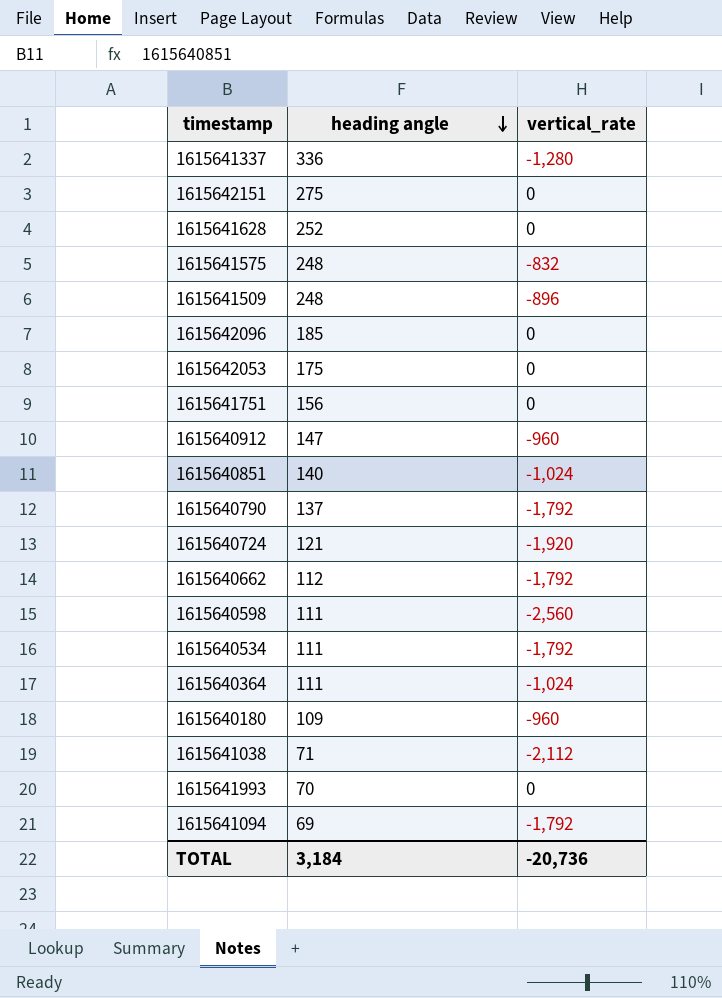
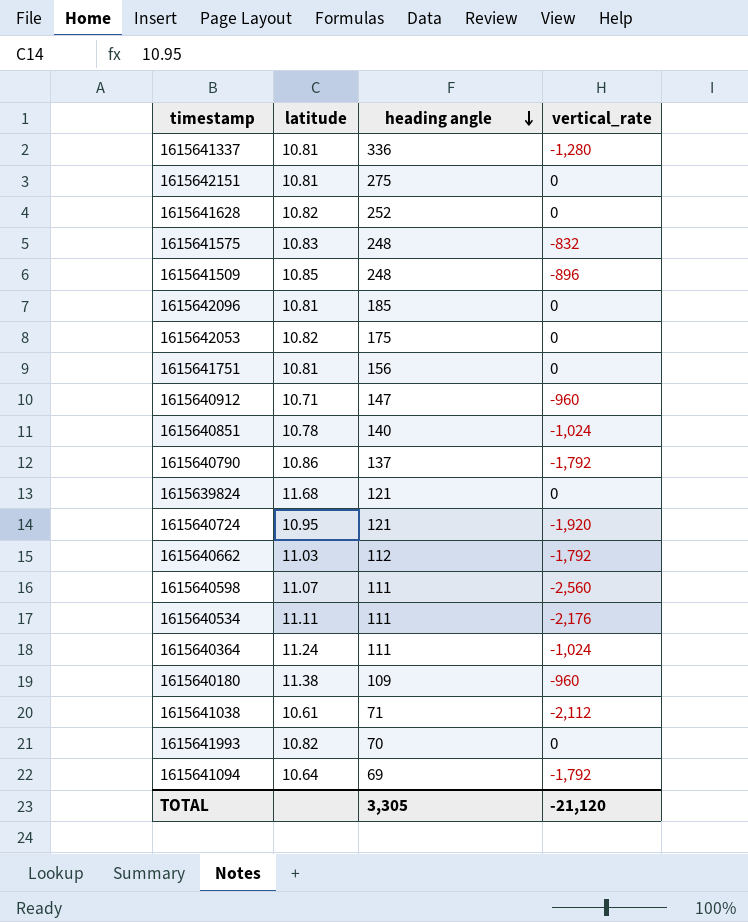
column latitude | position: none -> 2
row 1615639824: none -> 11.68 | 121 | 0
1615640534 | vertical_rate: -1,792 -> -2,176
TOTAL | heading angle: 3,184 -> 3,305
TOTAL | vertical_rate: -20,736 -> -21,120

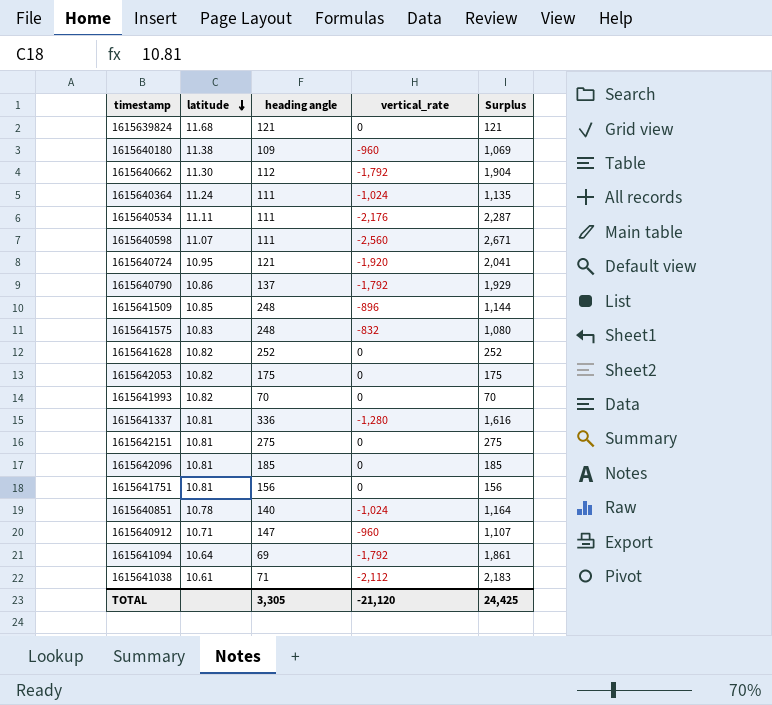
row order: heading angle descending -> latitude descending
column Surplus | formula: none -> [heading angle] - [vertical_rate]
1615640662 | latitude: 11.03 -> 11.30

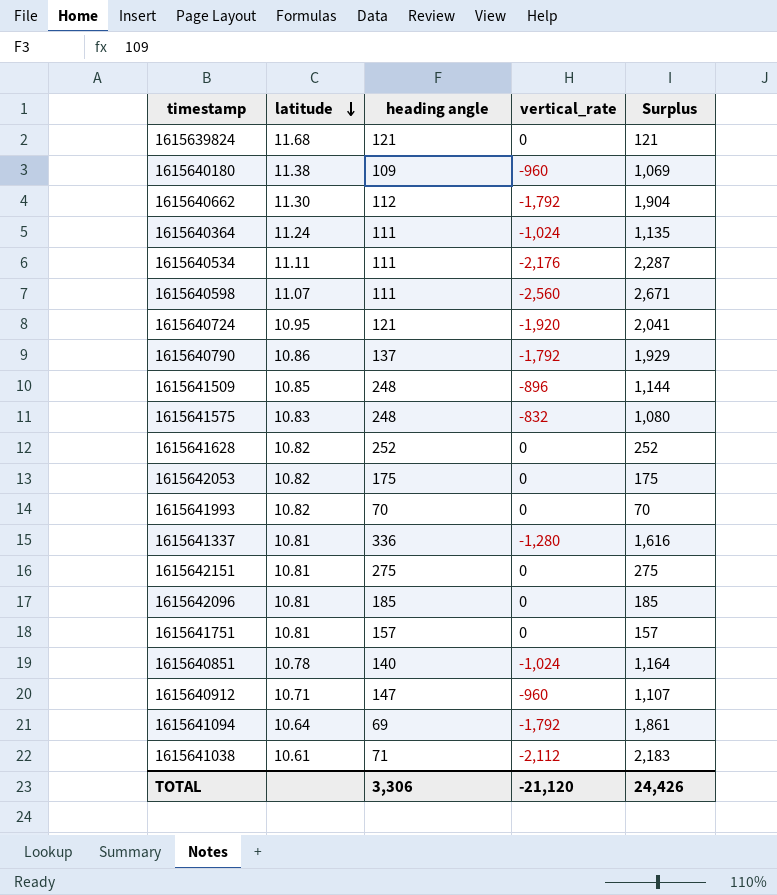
1615641751 | heading angle: 156 -> 157
1615641751 | Surplus: 156 -> 157
TOTAL | heading angle: 3,305 -> 3,306
TOTAL | Surplus: 24,425 -> 24,426

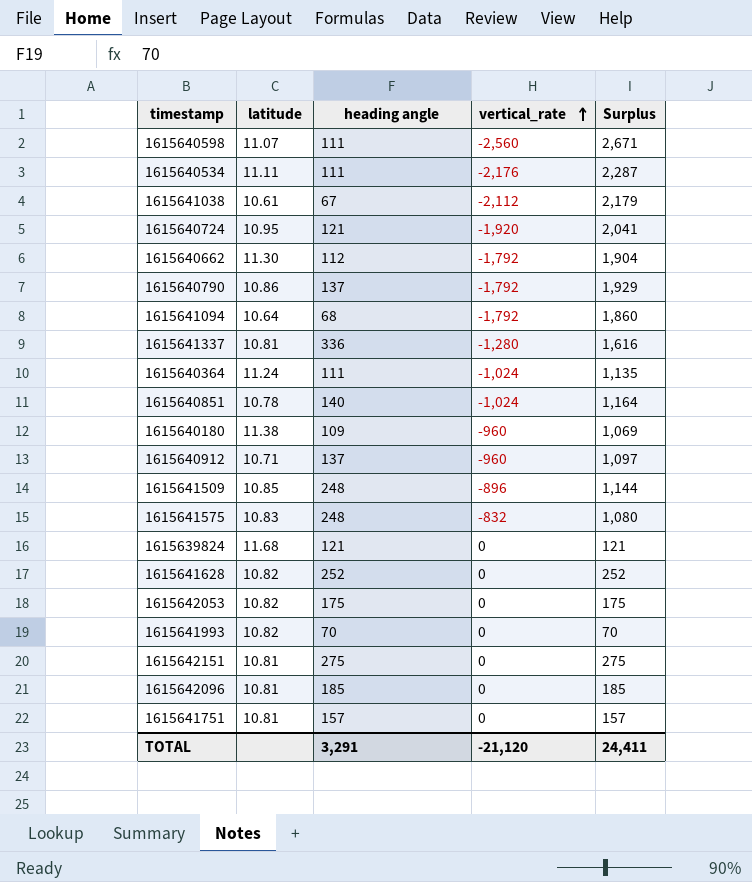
row order: latitude descending -> vertical_rate ascending
1615641038 | heading angle: 71 -> 67
1615641038 | Surplus: 2,183 -> 2,179
1615641094 | heading angle: 69 -> 68
1615641094 | Surplus: 1,861 -> 1,860
1615640912 | heading angle: 147 -> 137
1615640912 | Surplus: 1,107 -> 1,097
TOTAL | heading angle: 3,306 -> 3,291
TOTAL | Surplus: 24,426 -> 24,411

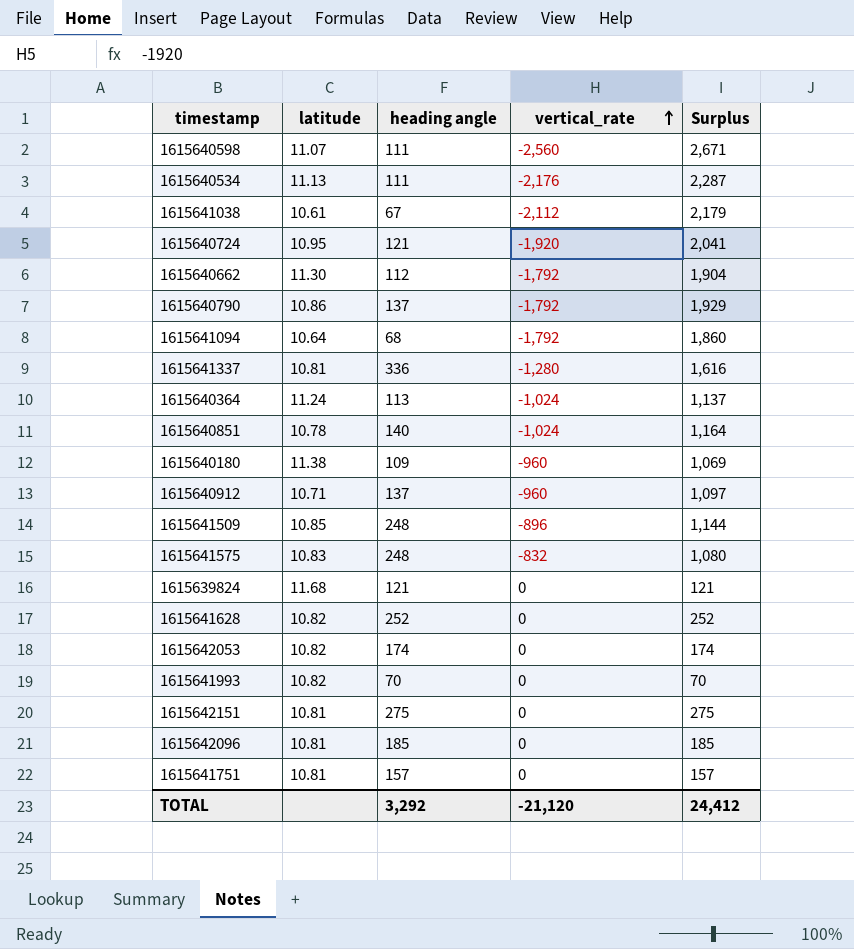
1615640534 | latitude: 11.11 -> 11.13
1615640364 | heading angle: 111 -> 113
1615640364 | Surplus: 1,135 -> 1,137
1615642053 | heading angle: 175 -> 174
1615642053 | Surplus: 175 -> 174
TOTAL | heading angle: 3,291 -> 3,292
TOTAL | Surplus: 24,411 -> 24,412

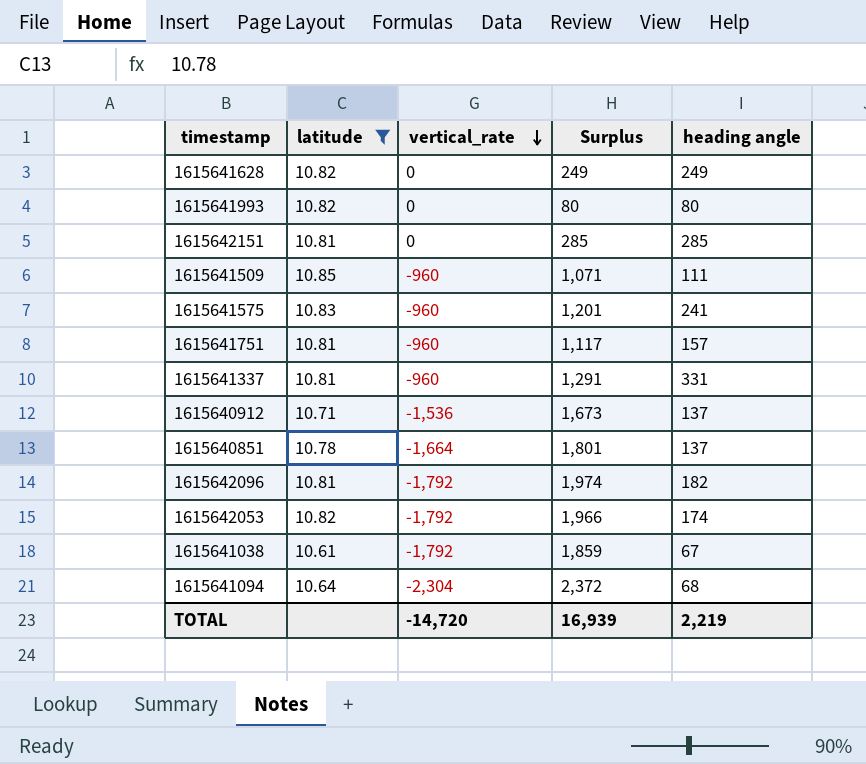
filter: none -> latitude <= 10.85
row order: vertical_rate ascending -> vertical_rate descending
column heading angle | position: 3 -> 5
1615641628 | Surplus: 252 -> 249
1615641628 | heading angle: 252 -> 249
1615641993 | Surplus: 70 -> 80
1615641993 | heading angle: 70 -> 80
1615642151 | Surplus: 275 -> 285
1615642151 | heading angle: 275 -> 285
1615641509 | vertical_rate: -896 -> -960
1615641509 | Surplus: 1,144 -> 1,071
1615641509 | heading angle: 248 -> 111
1615641575 | vertical_rate: -832 -> -960
1615641575 | Surplus: 1,080 -> 1,201
1615641575 | heading angle: 248 -> 241
1615641751 | vertical_rate: 0 -> -960
1615641751 | Surplus: 157 -> 1,117
1615641337 | vertical_rate: -1,280 -> -960
1615641337 | Surplus: 1,616 -> 1,291
1615641337 | heading angle: 336 -> 331
1615640912 | vertical_rate: -960 -> -1,536
1615640912 | Surplus: 1,097 -> 1,673
1615640851 | vertical_rate: -1,024 -> -1,664
1615640851 | Surplus: 1,164 -> 1,801
1615640851 | heading angle: 140 -> 137
1615642096 | vertical_rate: 0 -> -1,792
1615642096 | Surplus: 185 -> 1,974
1615642096 | heading angle: 185 -> 182
1615642053 | vertical_rate: 0 -> -1,792
1615642053 | Surplus: 174 -> 1,966
1615641038 | vertical_rate: -2,112 -> -1,792
1615641038 | Surplus: 2,179 -> 1,859
1615641094 | vertical_rate: -1,792 -> -2,304
1615641094 | Surplus: 1,860 -> 2,372
TOTAL | vertical_rate: -21,120 -> -14,720
TOTAL | Surplus: 24,412 -> 16,939
TOTAL | heading angle: 3,292 -> 2,219

